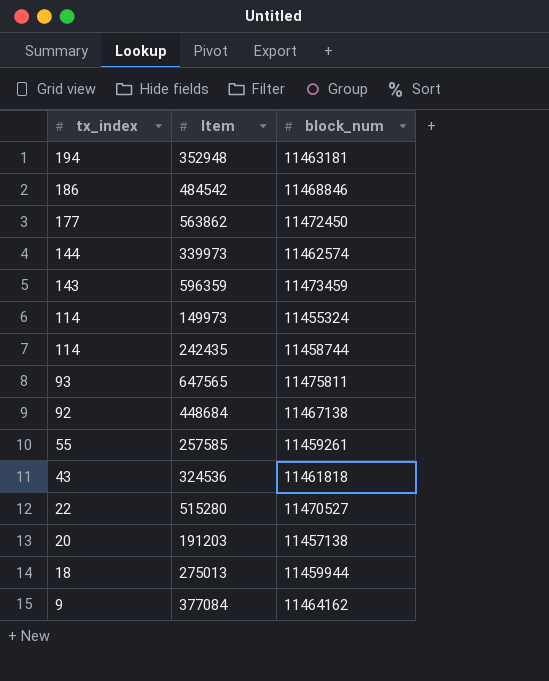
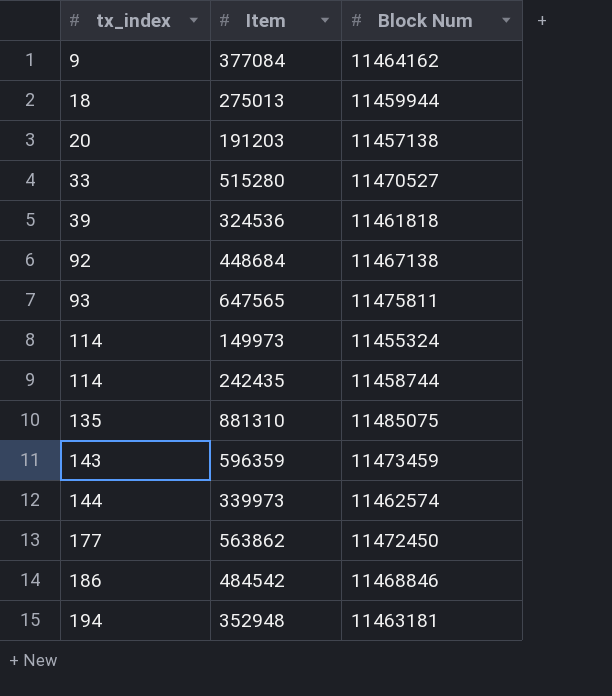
row order: tx_index descending -> tx_index ascending
column name: block_num -> Block Num
row 257585: 55 | 11459261 -> none
515280 | tx_index: 22 -> 33
324536 | tx_index: 43 -> 39
row 881310: none -> 135 | 11485075

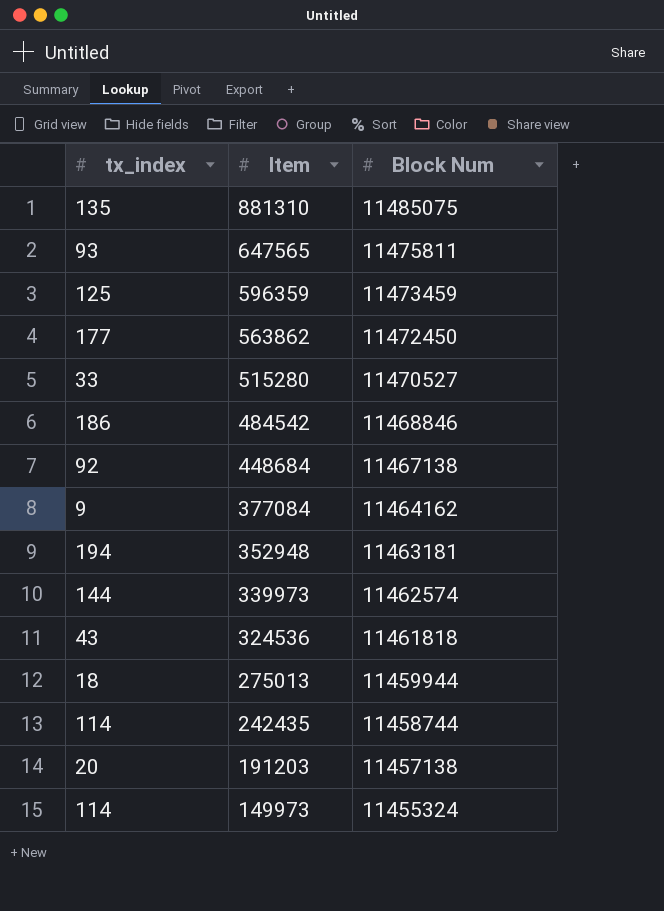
row order: tx_index ascending -> Item descending
596359 | tx_index: 143 -> 125
324536 | tx_index: 39 -> 43

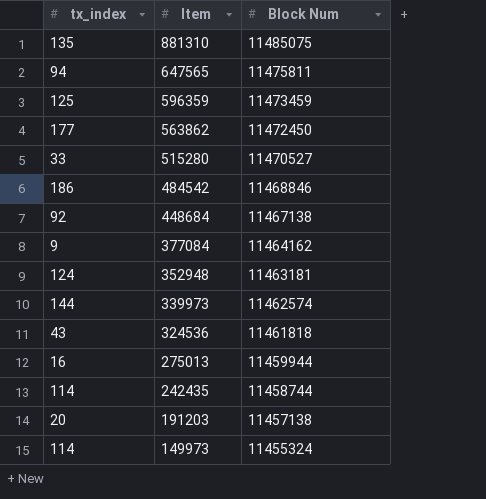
647565 | tx_index: 93 -> 94
352948 | tx_index: 194 -> 124
275013 | tx_index: 18 -> 16

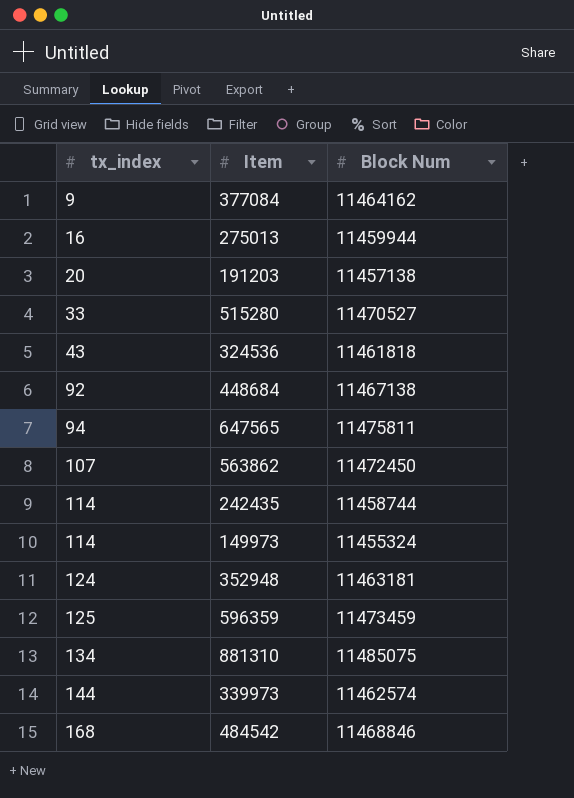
row order: Item descending -> tx_index ascending
563862 | tx_index: 177 -> 107
881310 | tx_index: 135 -> 134
484542 | tx_index: 186 -> 168

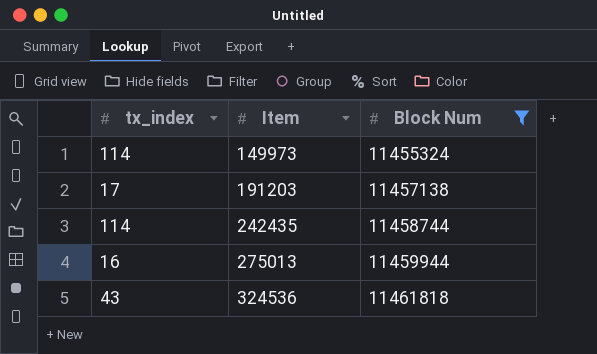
filter: none -> Block Num <= 11461818
row order: tx_index ascending -> Item ascending
191203 | tx_index: 20 -> 17

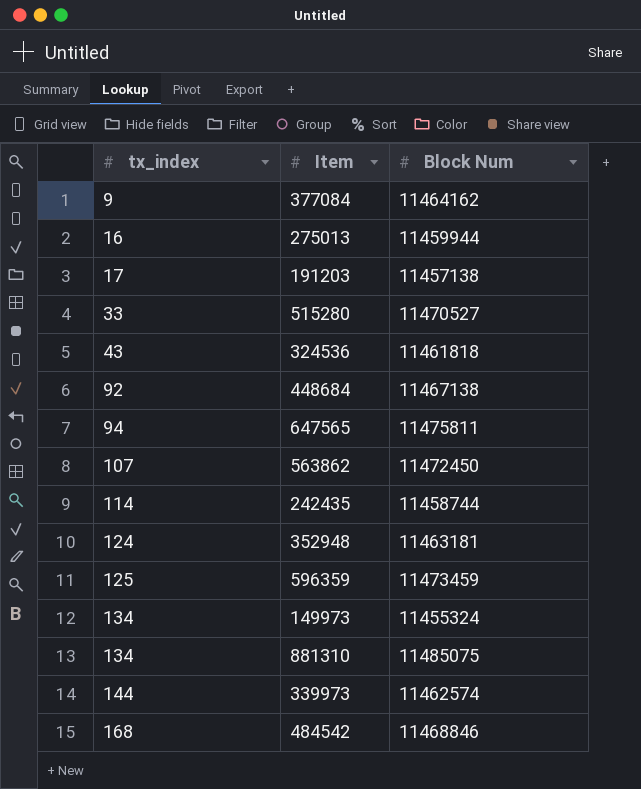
filter: Block Num <= 11461818 -> none
row order: Item ascending -> tx_index ascending
149973 | tx_index: 114 -> 134

